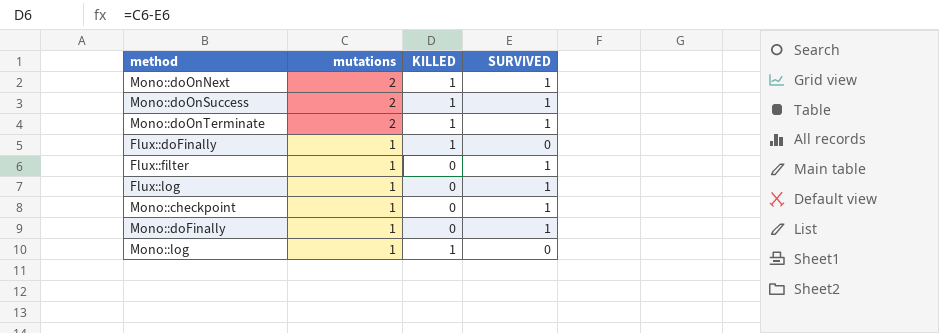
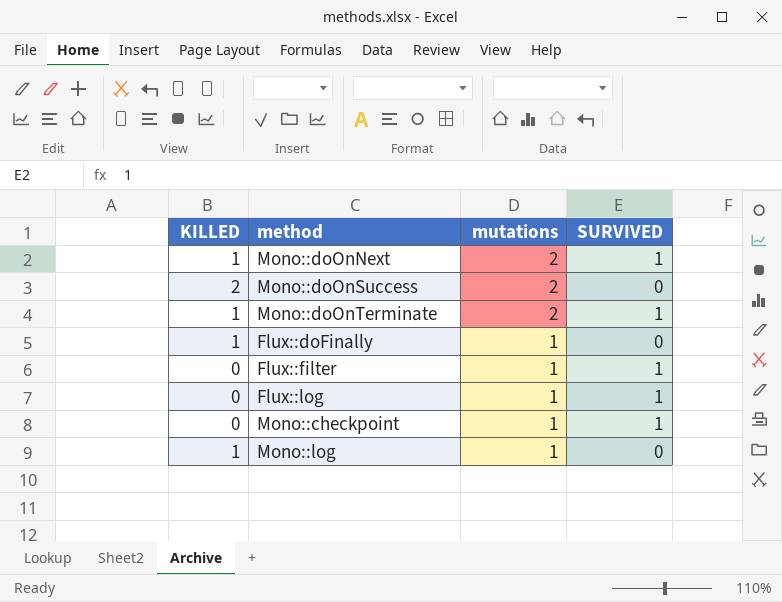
column KILLED | position: 3 -> 1
row Mono::doFinally: 1 | 0 | 1 -> none
Mono::doOnSuccess | KILLED: 1 -> 2
Mono::doOnSuccess | SURVIVED: 1 -> 0

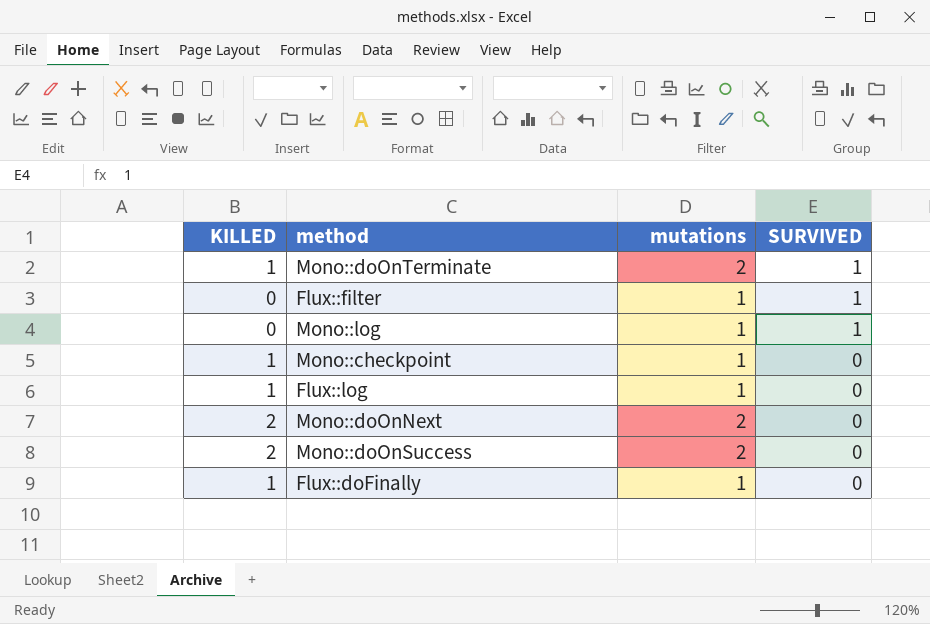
row order: mutations descending -> SURVIVED descending
Mono::log | KILLED: 1 -> 0
Mono::log | SURVIVED: 0 -> 1
Mono::checkpoint | KILLED: 0 -> 1
Mono::checkpoint | SURVIVED: 1 -> 0
Flux::log | KILLED: 0 -> 1
Flux::log | SURVIVED: 1 -> 0
Mono::doOnNext | KILLED: 1 -> 2
Mono::doOnNext | SURVIVED: 1 -> 0

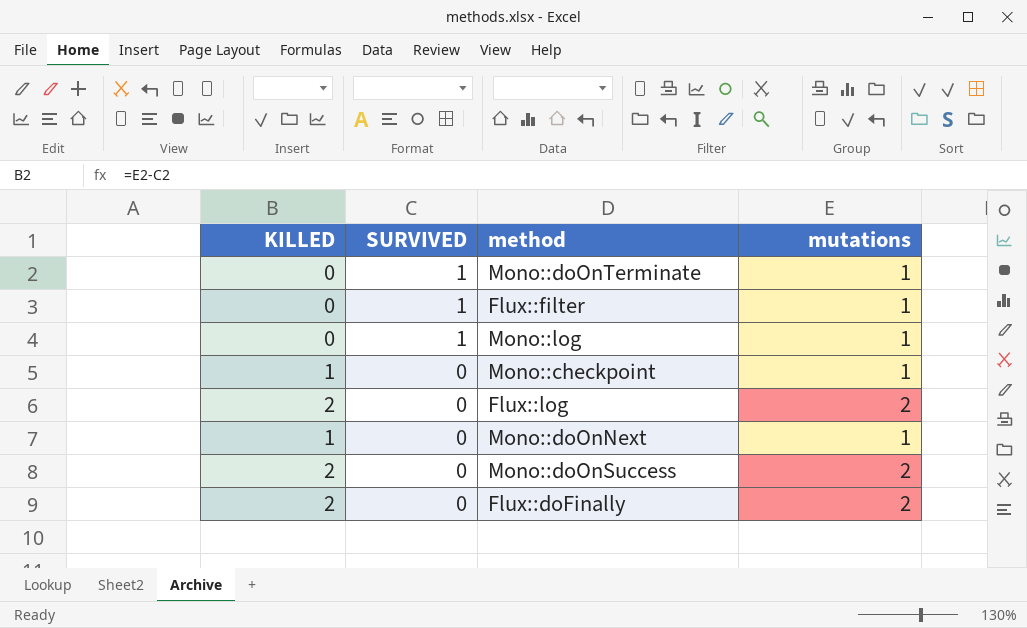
column SURVIVED | position: 4 -> 2
Mono::doOnTerminate | KILLED: 1 -> 0
Mono::doOnTerminate | mutations: 2 -> 1
Flux::log | KILLED: 1 -> 2
Flux::log | mutations: 1 -> 2
Mono::doOnNext | KILLED: 2 -> 1
Mono::doOnNext | mutations: 2 -> 1
Flux::doFinally | KILLED: 1 -> 2
Flux::doFinally | mutations: 1 -> 2

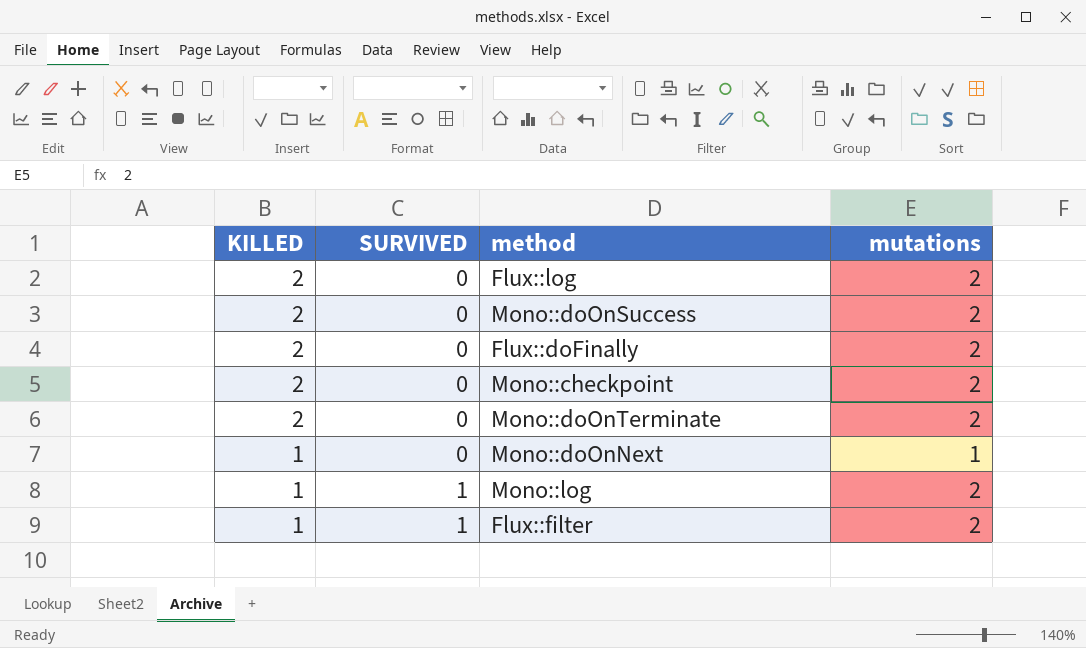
row order: SURVIVED descending -> KILLED descending
Mono::checkpoint | KILLED: 1 -> 2
Mono::checkpoint | mutations: 1 -> 2
Mono::doOnTerminate | KILLED: 0 -> 2
Mono::doOnTerminate | SURVIVED: 1 -> 0
Mono::doOnTerminate | mutations: 1 -> 2
Mono::log | KILLED: 0 -> 1
Mono::log | mutations: 1 -> 2
Flux::filter | KILLED: 0 -> 1
Flux::filter | mutations: 1 -> 2

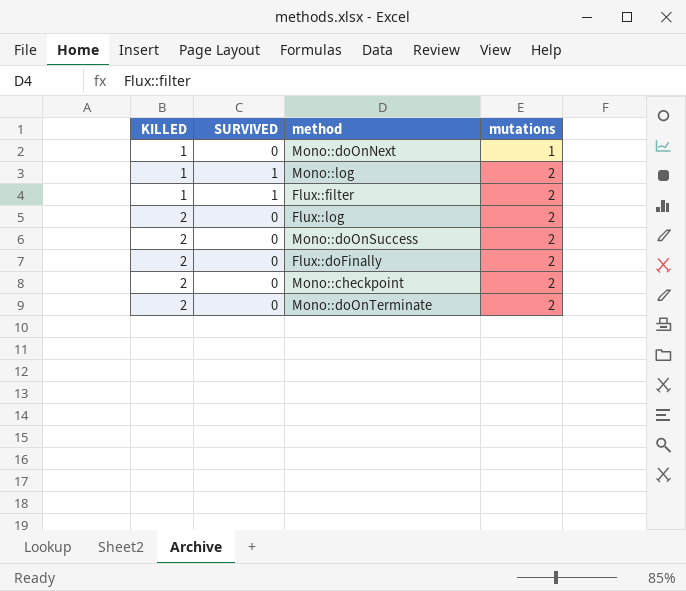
row order: KILLED descending -> KILLED ascending

